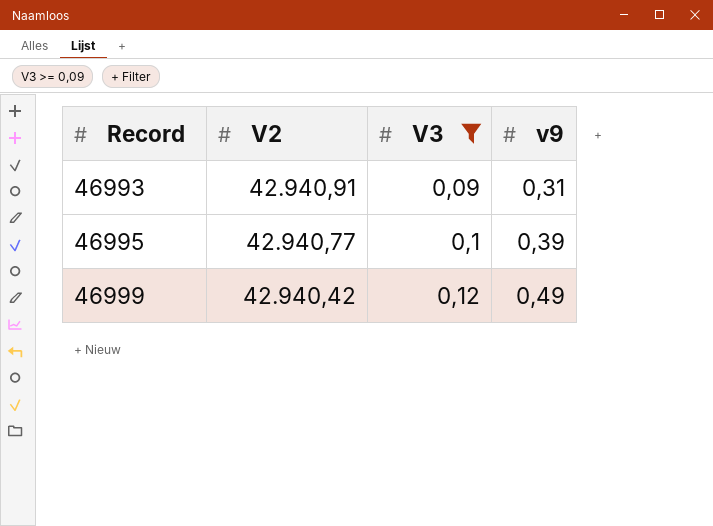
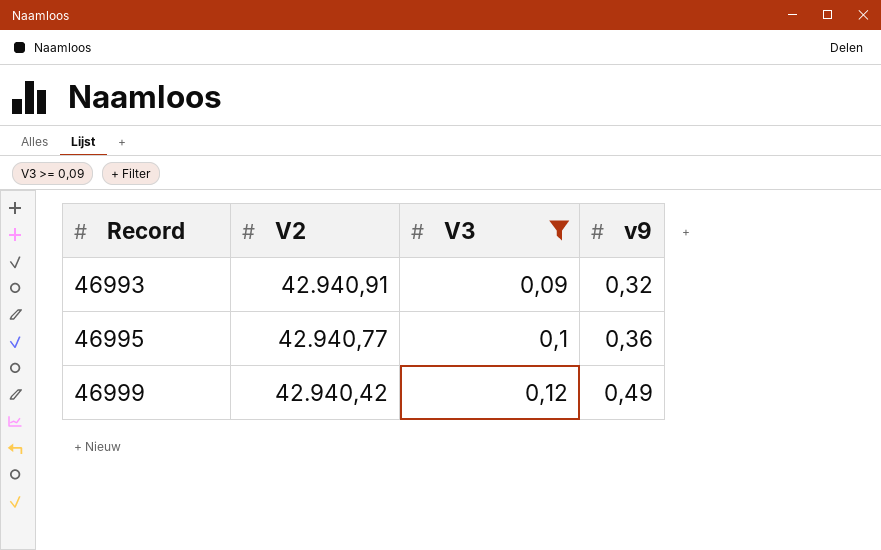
46993 | v9: 0,31 -> 0,32
46995 | v9: 0,39 -> 0,36

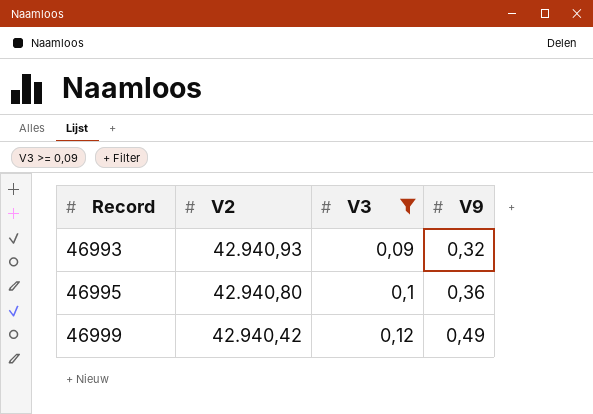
column name: v9 -> V9
46993 | V2: 42.940,91 -> 42.940,93
46995 | V2: 42.940,77 -> 42.940,80

